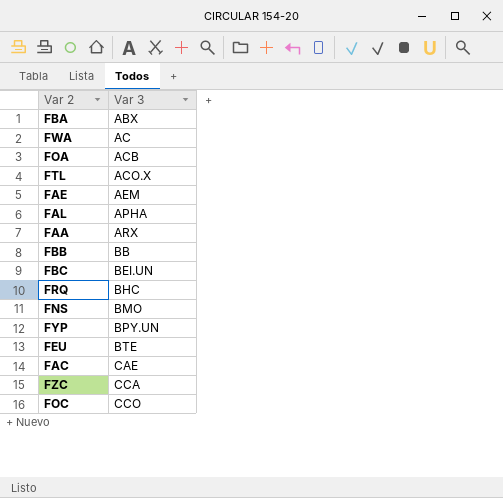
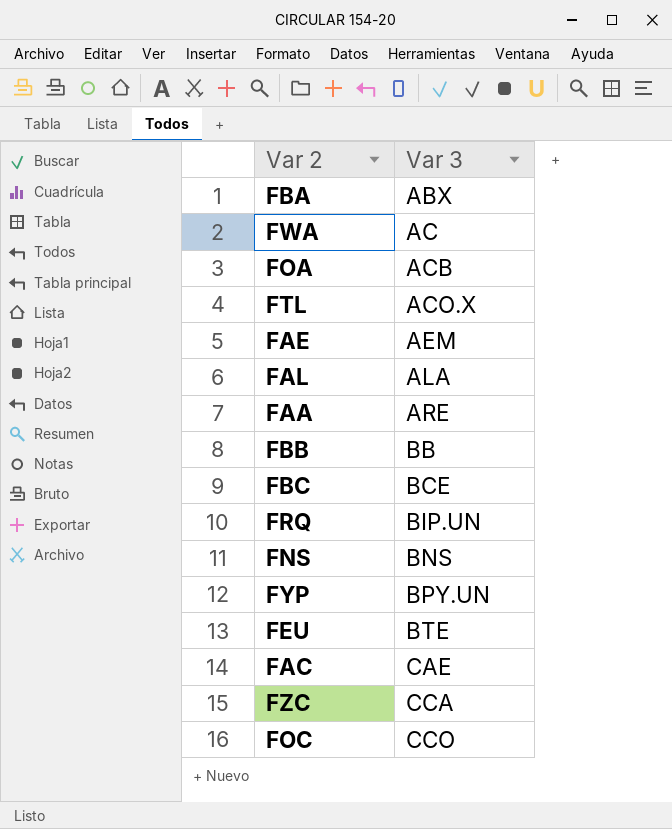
FAL | Var 3: APHA -> ALA
FAA | Var 3: ARX -> ARE
FBC | Var 3: BEI.UN -> BCE
FRQ | Var 3: BHC -> BIP.UN
FNS | Var 3: BMO -> BNS

